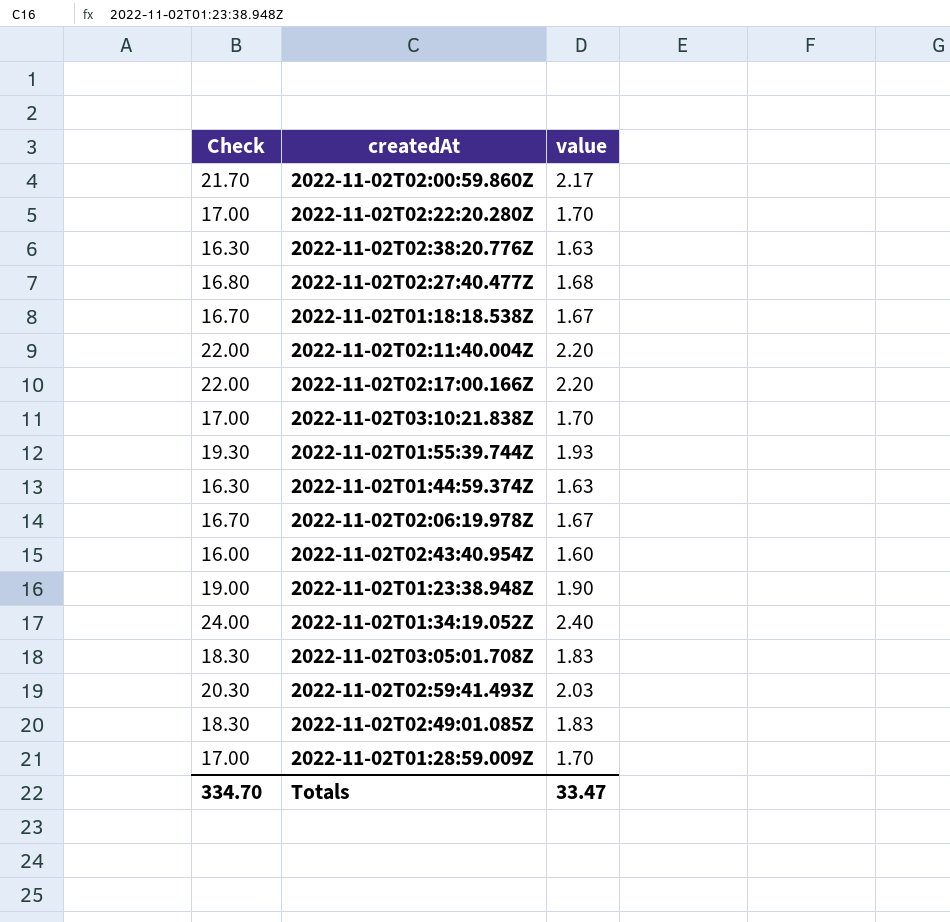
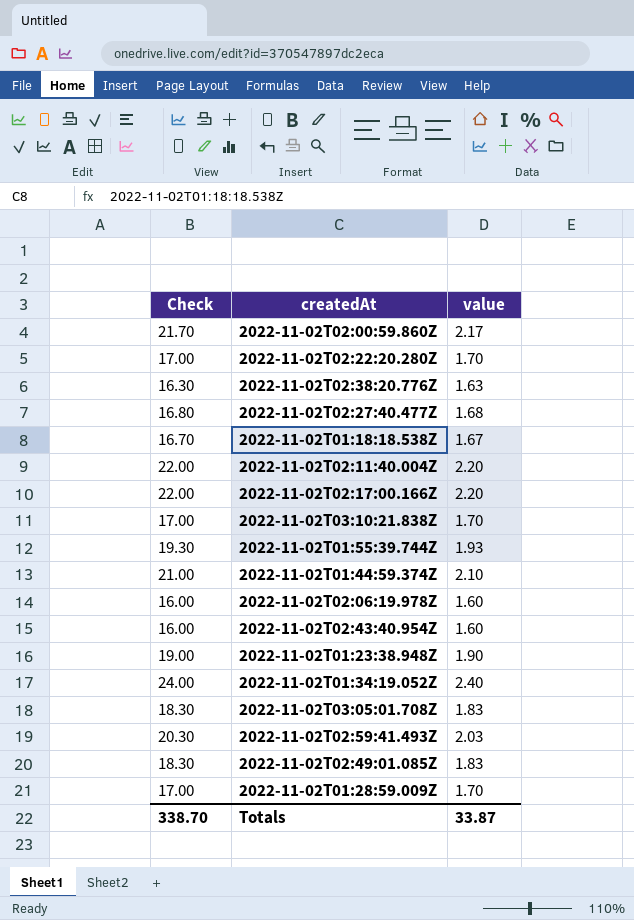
2022-11-02T01:44:59.374Z | Check: 16.30 -> 21.00
2022-11-02T01:44:59.374Z | value: 1.63 -> 2.10
2022-11-02T02:06:19.978Z | Check: 16.70 -> 16.00
2022-11-02T02:06:19.978Z | value: 1.67 -> 1.60
Totals | Check: 334.70 -> 338.70
Totals | value: 33.47 -> 33.87

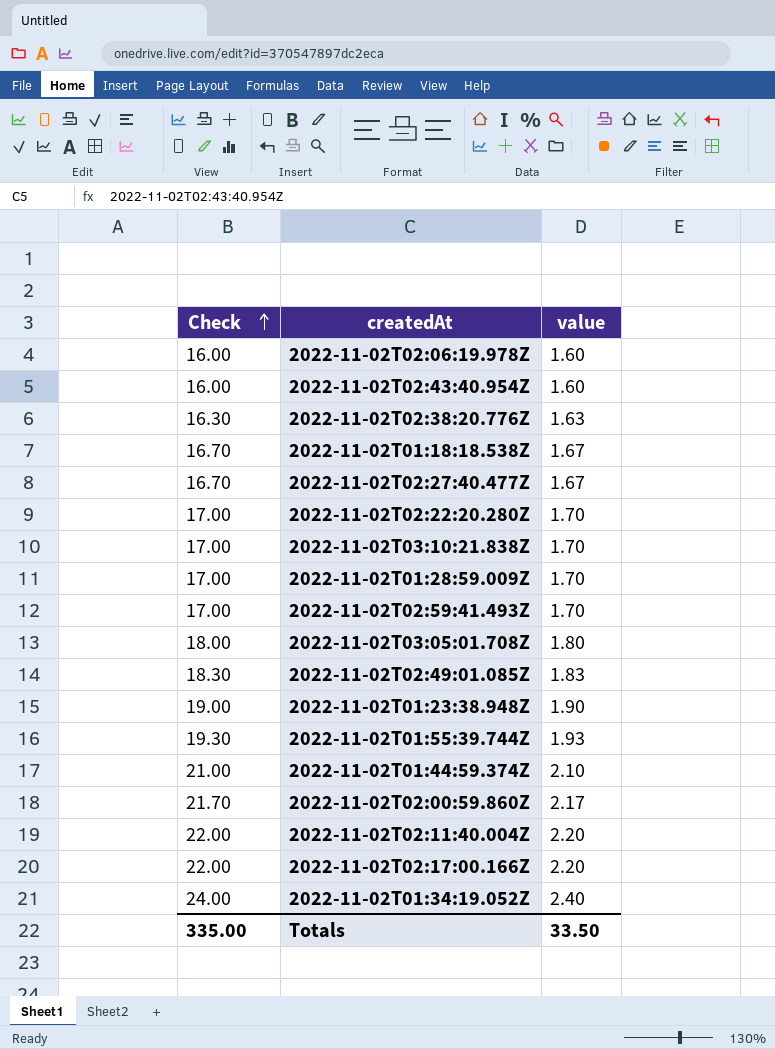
row order: none -> Check ascending
2022-11-02T02:27:40.477Z | Check: 16.80 -> 16.70
2022-11-02T02:27:40.477Z | value: 1.68 -> 1.67
2022-11-02T02:59:41.493Z | Check: 20.30 -> 17.00
2022-11-02T02:59:41.493Z | value: 2.03 -> 1.70
2022-11-02T03:05:01.708Z | Check: 18.30 -> 18.00
2022-11-02T03:05:01.708Z | value: 1.83 -> 1.80
Totals | Check: 338.70 -> 335.00
Totals | value: 33.87 -> 33.50

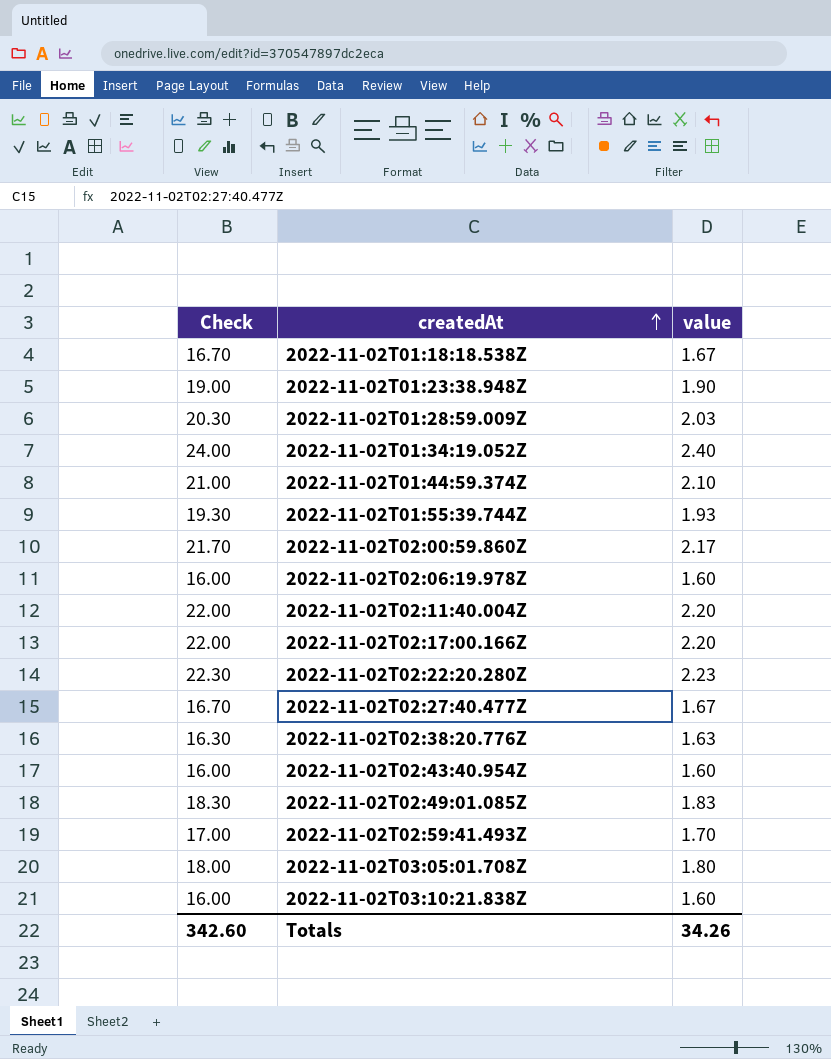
row order: Check ascending -> createdAt ascending
2022-11-02T01:28:59.009Z | Check: 17.00 -> 20.30
2022-11-02T01:28:59.009Z | value: 1.70 -> 2.03
2022-11-02T02:22:20.280Z | Check: 17.00 -> 22.30
2022-11-02T02:22:20.280Z | value: 1.70 -> 2.23
2022-11-02T03:10:21.838Z | Check: 17.00 -> 16.00
2022-11-02T03:10:21.838Z | value: 1.70 -> 1.60
Totals | Check: 335.00 -> 342.60
Totals | value: 33.50 -> 34.26

